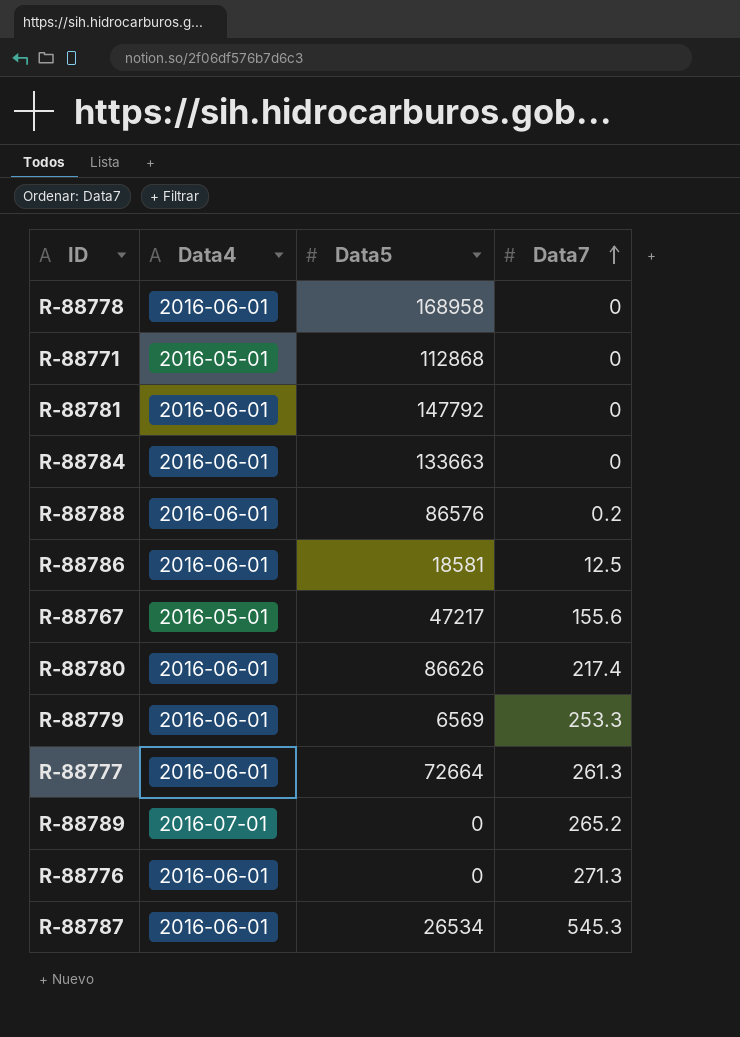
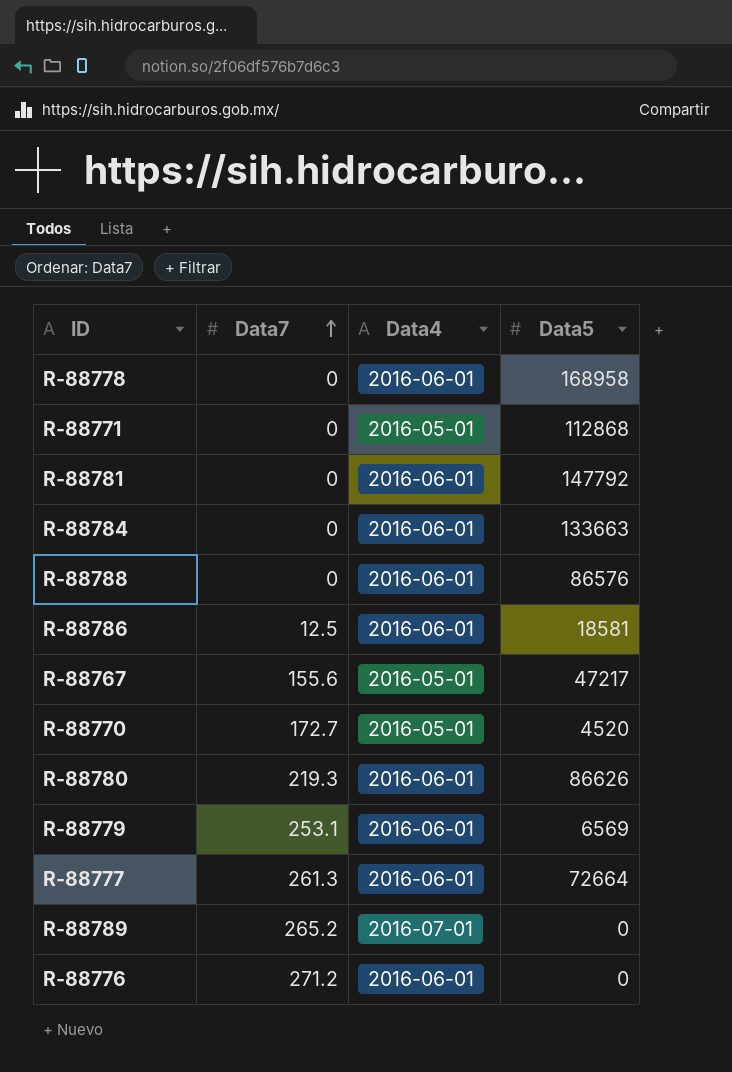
column Data7 | position: 4 -> 2
row R-88787: 2016-06-01 | 26534 | 545.3 -> none
R-88788 | Data7: 0.2 -> 0
row R-88770: none -> 172.7 | 2016-05-01 | 4520
R-88780 | Data7: 217.4 -> 219.3
R-88779 | Data7: 253.3 -> 253.1
R-88776 | Data7: 271.3 -> 271.2

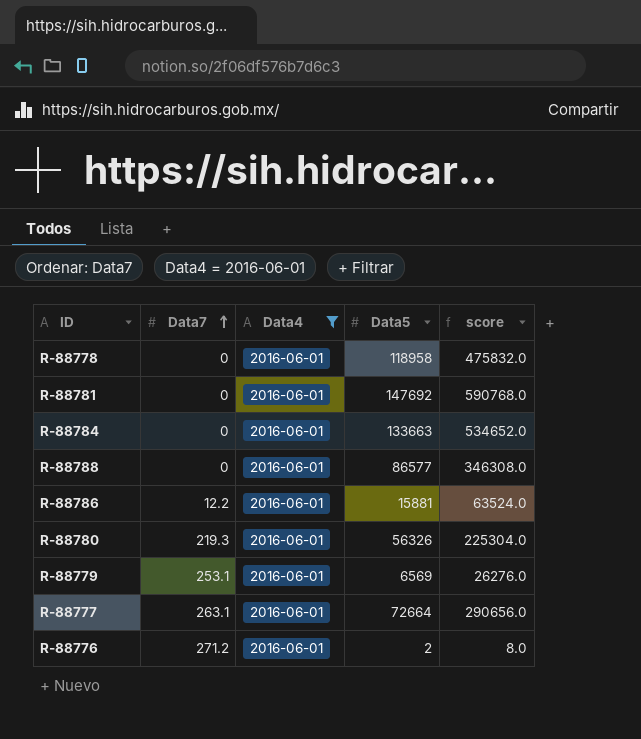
filter: none -> Data4 = 2016-06-01
column score | formula: none -> [Data5] * 4
R-88778 | Data5: 168958 -> 118958
R-88781 | Data5: 147792 -> 147692
R-88788 | Data5: 86576 -> 86577
R-88786 | Data7: 12.5 -> 12.2
R-88786 | Data5: 18581 -> 15881
R-88780 | Data5: 86626 -> 56326
R-88777 | Data7: 261.3 -> 263.1
R-88776 | Data5: 0 -> 2

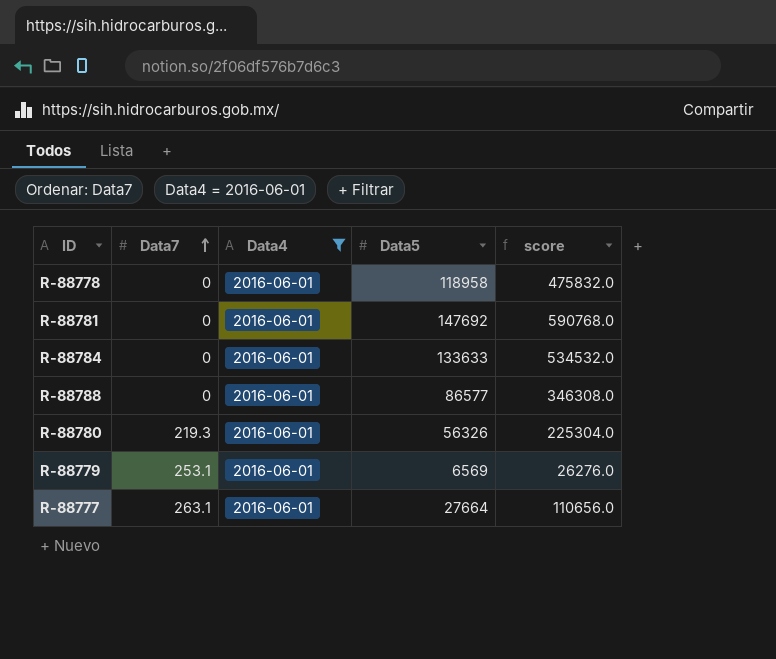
row R-88786: 12.2 | 2016-06-01 | 15881 | 63524.0 -> none
row R-88776: 271.2 | 2016-06-01 | 2 | 8.0 -> none
R-88784 | Data5: 133663 -> 133633
R-88784 | score: 534652.0 -> 534532.0
R-88777 | Data5: 72664 -> 27664
R-88777 | score: 290656.0 -> 110656.0

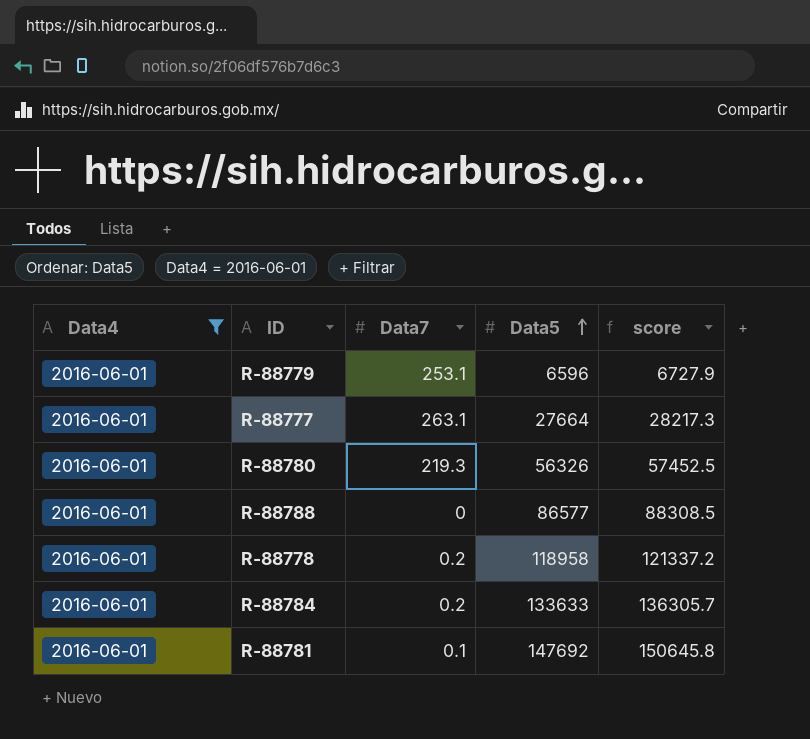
row order: Data7 ascending -> Data5 ascending
column Data4 | position: 3 -> 1
column score | formula: [Data5] * 4 -> [Data5] * 1.02
R-88779 | Data5: 6569 -> 6596
R-88778 | Data7: 0 -> 0.2
R-88784 | Data7: 0 -> 0.2
R-88781 | Data7: 0 -> 0.1

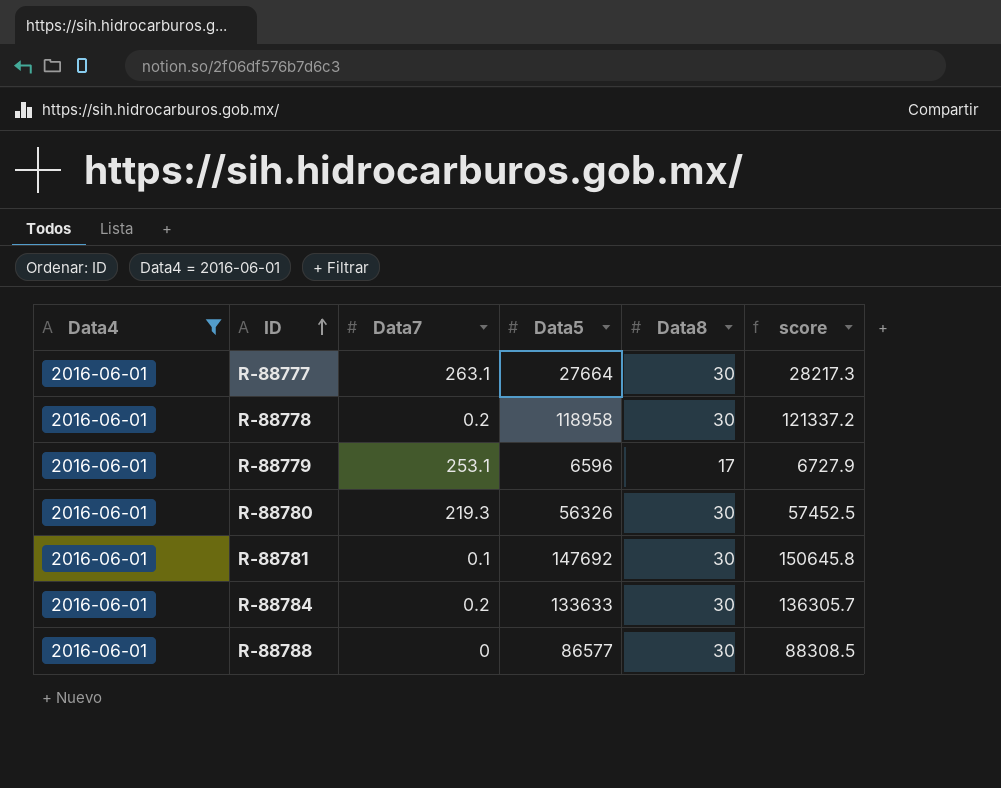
row order: Data5 ascending -> ID ascending
column Data8 | position: none -> 5

